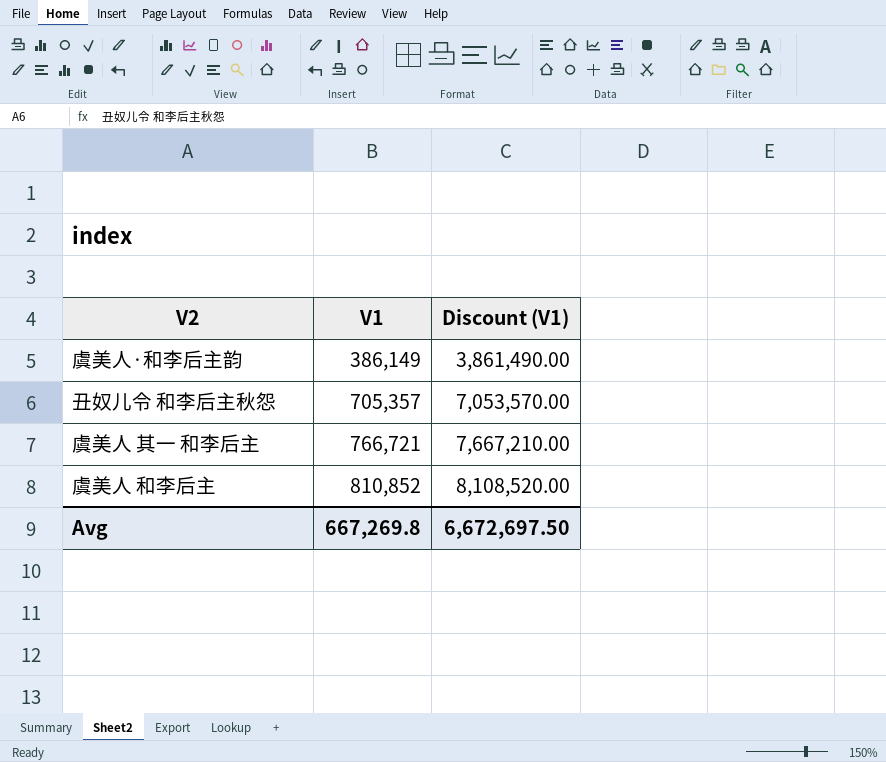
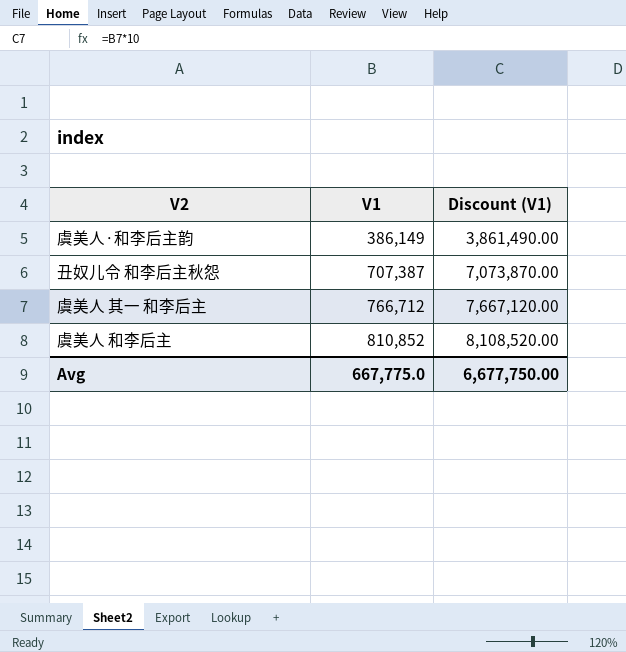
丑奴儿令 和李后主秋怨 | V1: 705,357 -> 707,387
丑奴儿令 和李后主秋怨 | Discount (V1): 7,053,570.00 -> 7,073,870.00
虞美人 其一 和李后主 | V1: 766,721 -> 766,712
虞美人 其一 和李后主 | Discount (V1): 7,667,210.00 -> 7,667,120.00
Avg | V1: 667,269.8 -> 667,775.0
Avg | Discount (V1): 6,672,697.50 -> 6,677,750.00

